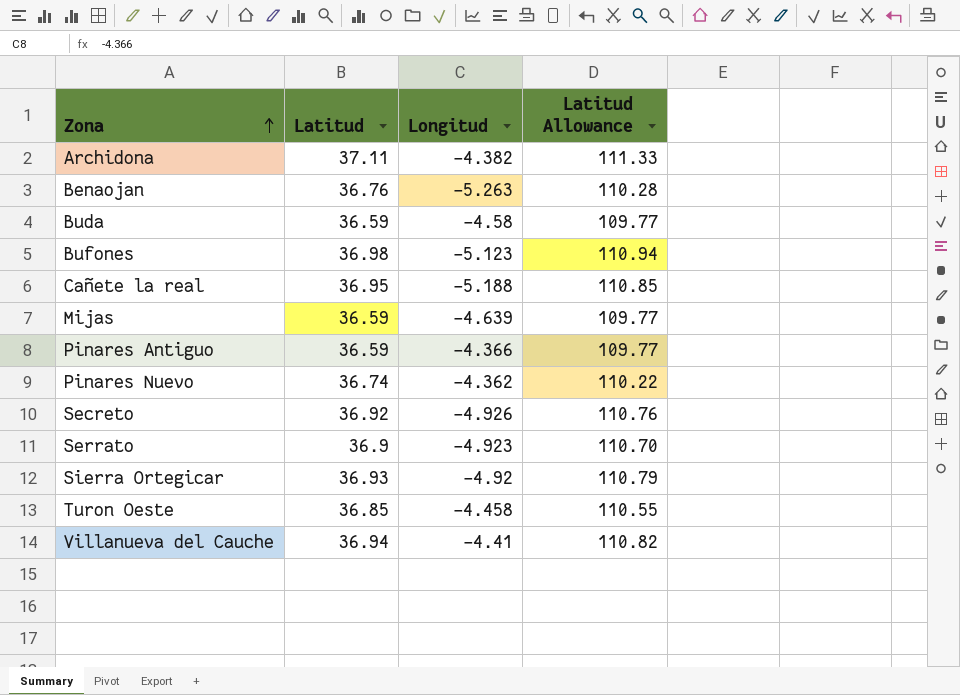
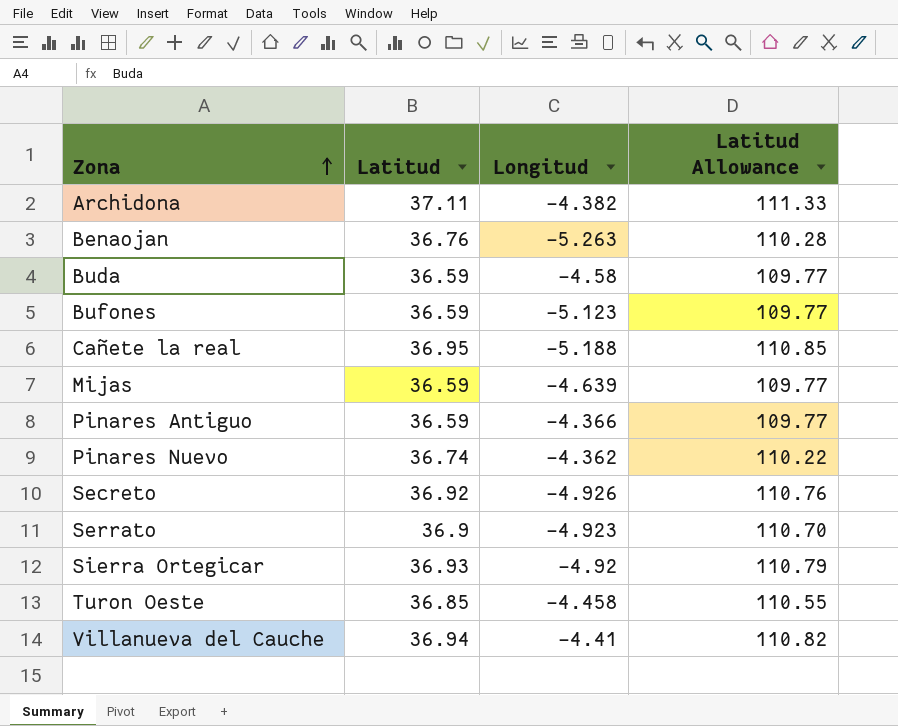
Bufones | Latitud: 36.98 -> 36.59
Bufones | Latitud Allowance: 110.94 -> 109.77

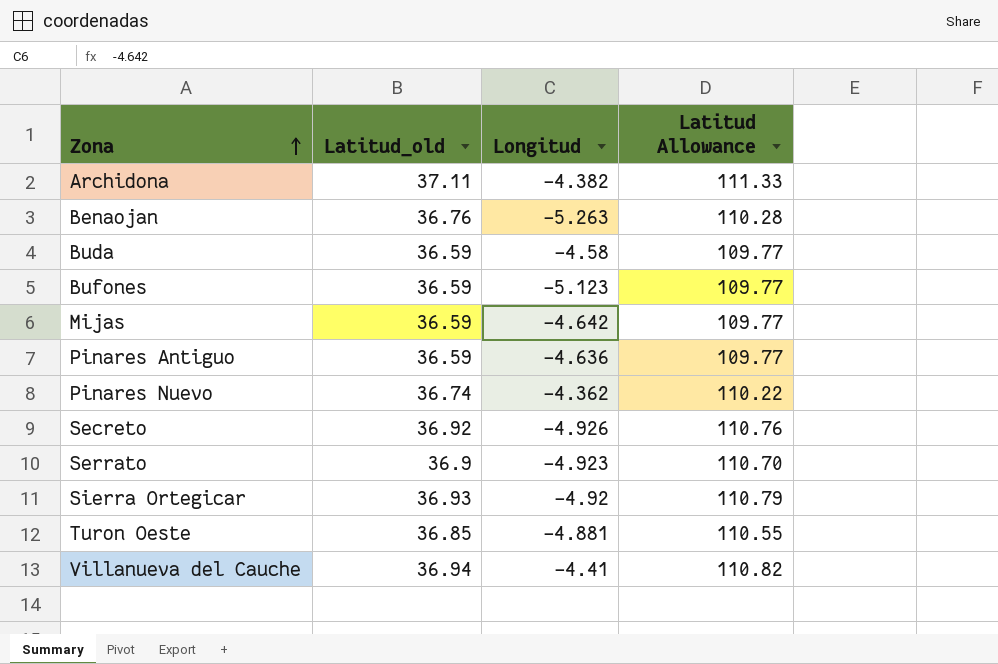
column name: Latitud -> Latitud_old
row Cañete la real: 36.95 | -5.188 | 110.85 -> none
Mijas | Longitud: -4.639 -> -4.642
Pinares Antiguo | Longitud: -4.366 -> -4.636
Turon Oeste | Longitud: -4.458 -> -4.881

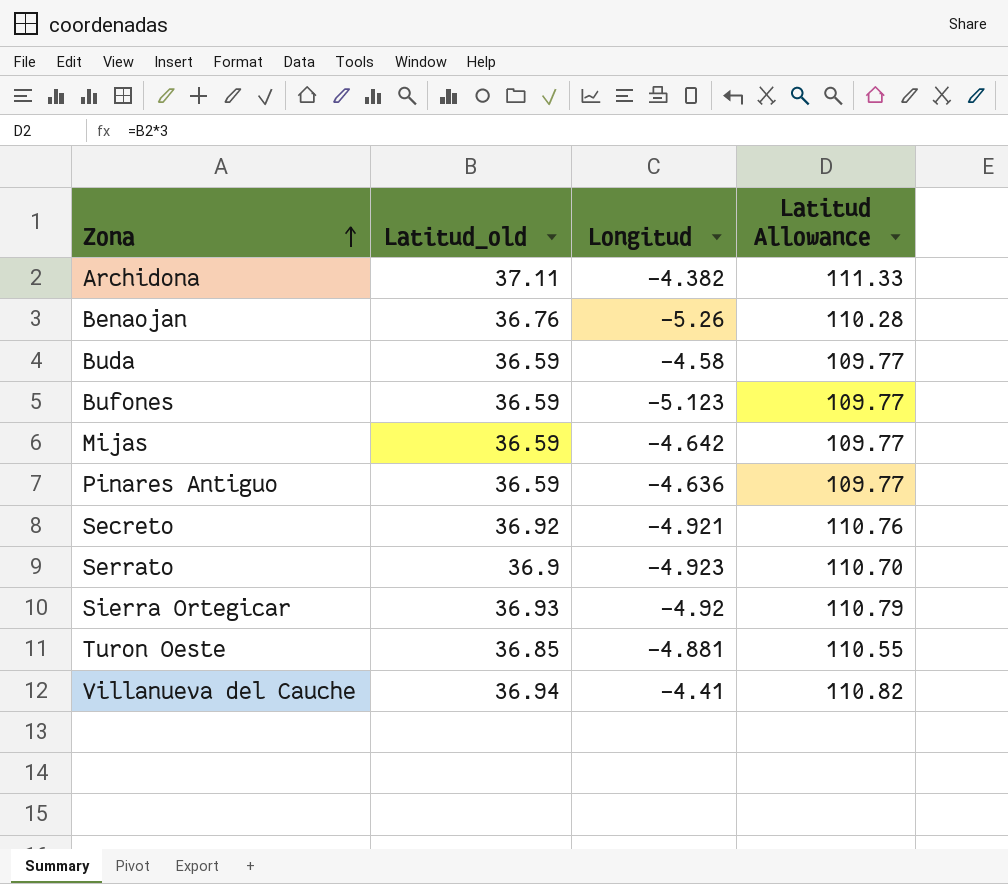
row Pinares Nuevo: 36.74 | -4.362 | 110.22 -> none
Benaojan | Longitud: -5.263 -> -5.26
Secreto | Longitud: -4.926 -> -4.921

